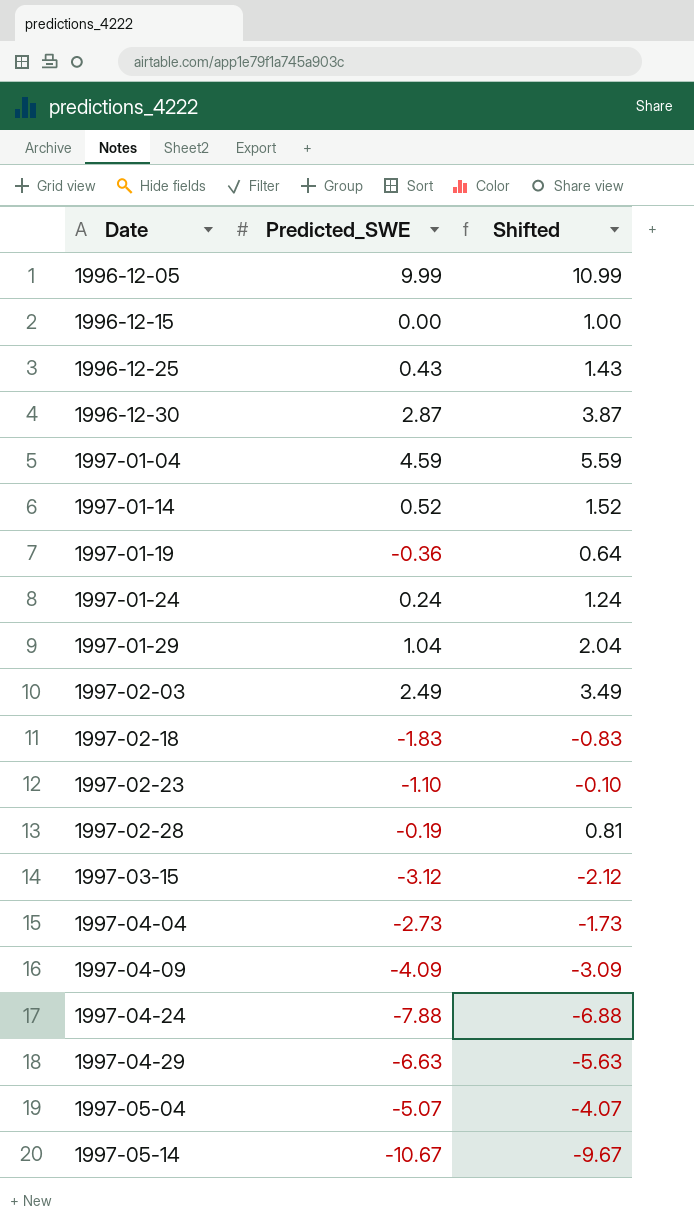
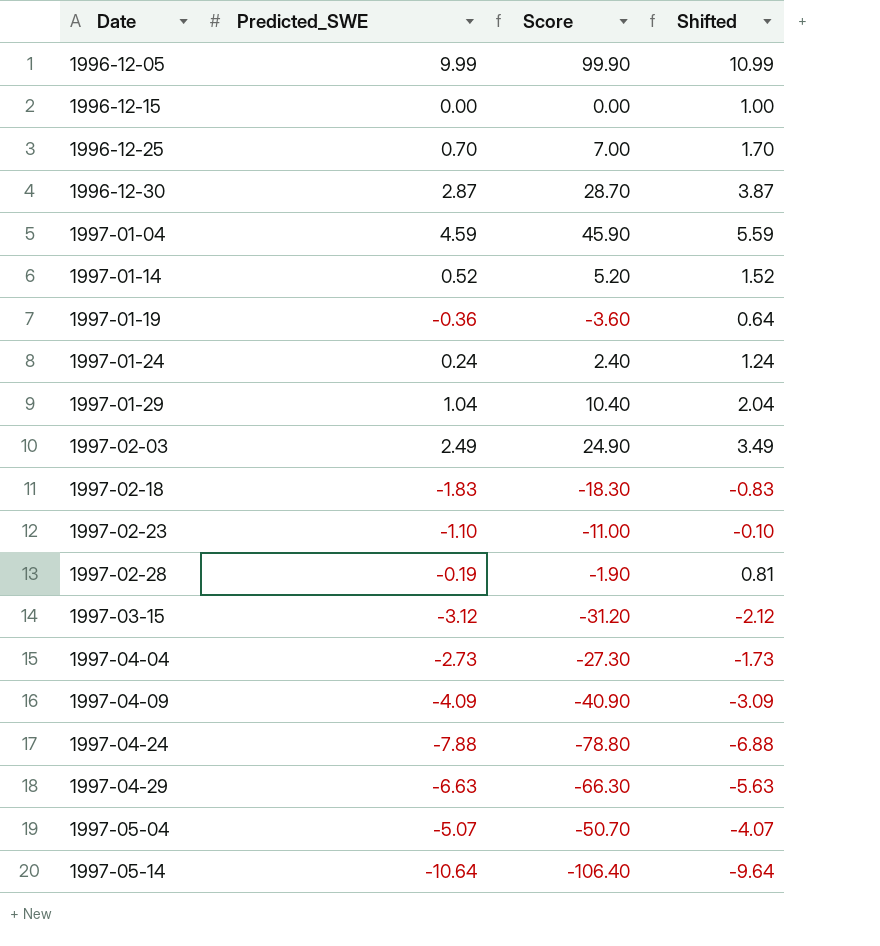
column Score | formula: none -> [Predicted_SWE] * 10
1996-12-25 | Predicted_SWE: 0.43 -> 0.70
1996-12-25 | Shifted: 1.43 -> 1.70
1997-05-14 | Predicted_SWE: -10.67 -> -10.64
1997-05-14 | Shifted: -9.67 -> -9.64

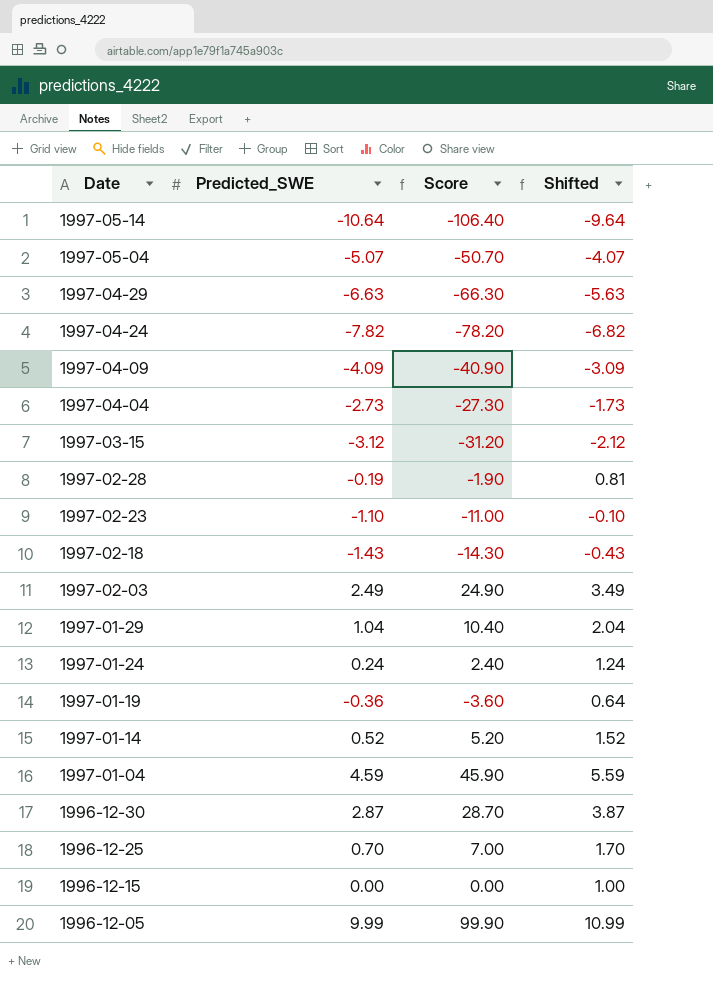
row order: Date ascending -> Date descending
1997-04-24 | Predicted_SWE: -7.88 -> -7.82
1997-04-24 | Score: -78.80 -> -78.20
1997-04-24 | Shifted: -6.88 -> -6.82
1997-02-18 | Predicted_SWE: -1.83 -> -1.43
1997-02-18 | Score: -18.30 -> -14.30
1997-02-18 | Shifted: -0.83 -> -0.43

